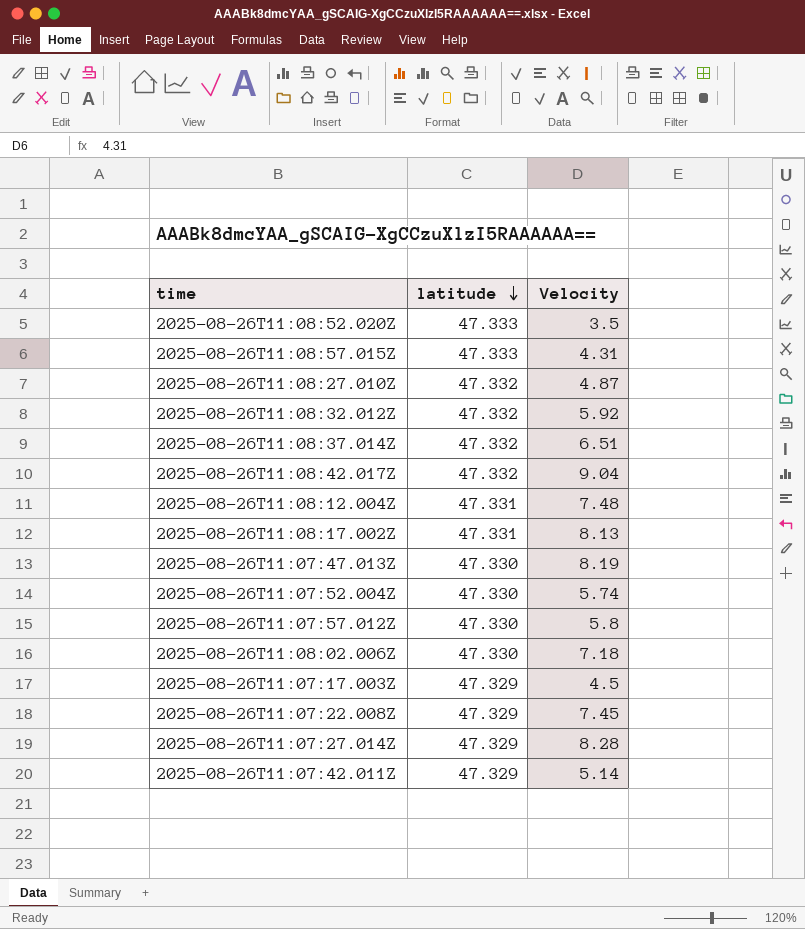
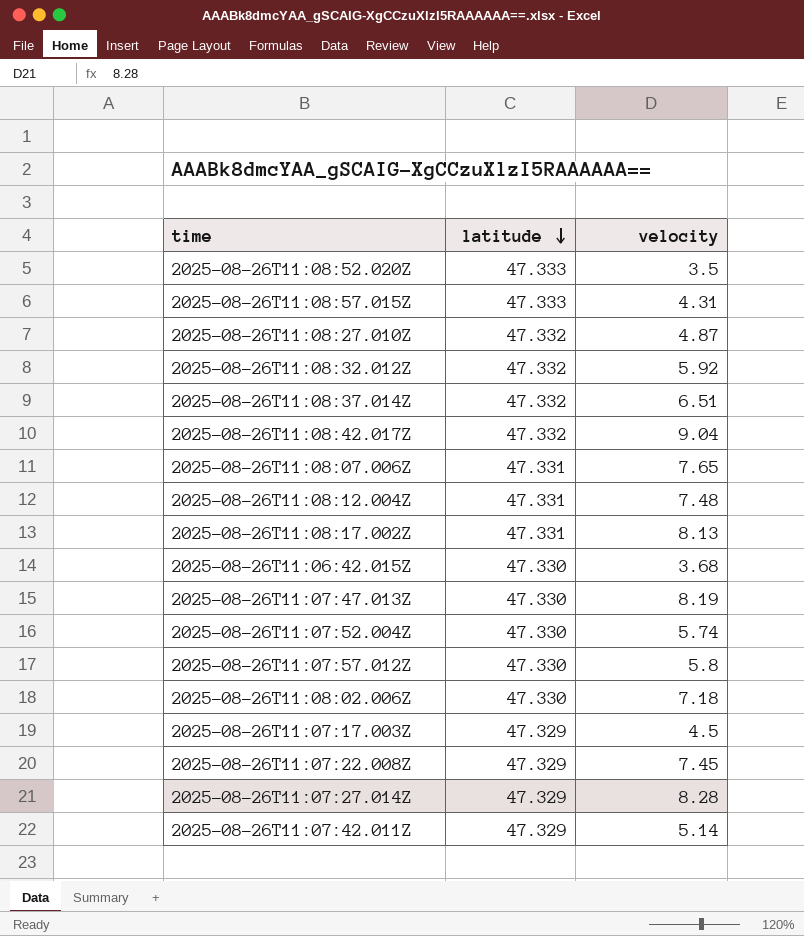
column name: Velocity -> velocity
row 2025-08-26T11:08:07.006Z: none -> 47.331 | 7.65
row 2025-08-26T11:06:42.015Z: none -> 47.330 | 3.68

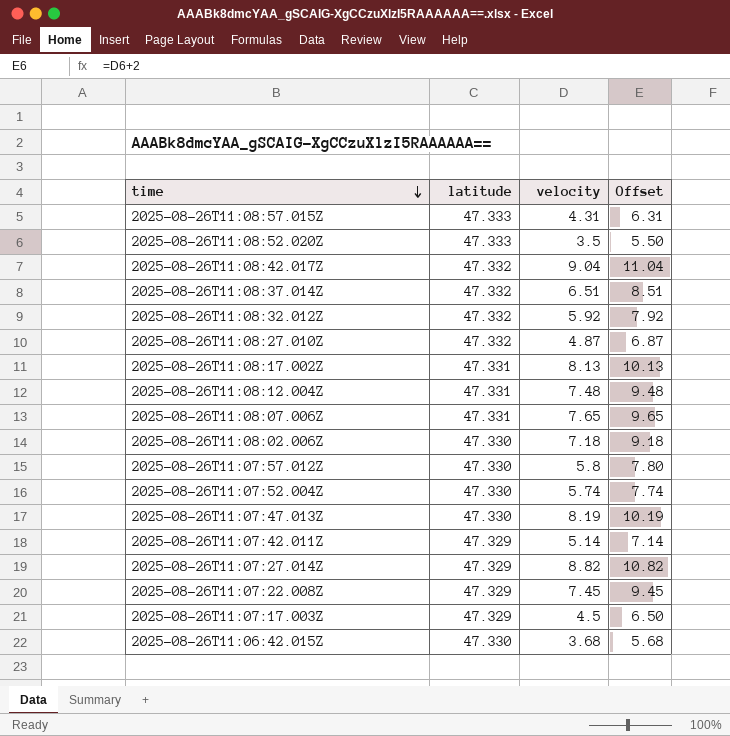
row order: latitude descending -> time descending
column Offset | formula: none -> [velocity] + 2
2025-08-26T11:07:27.014Z | velocity: 8.28 -> 8.82

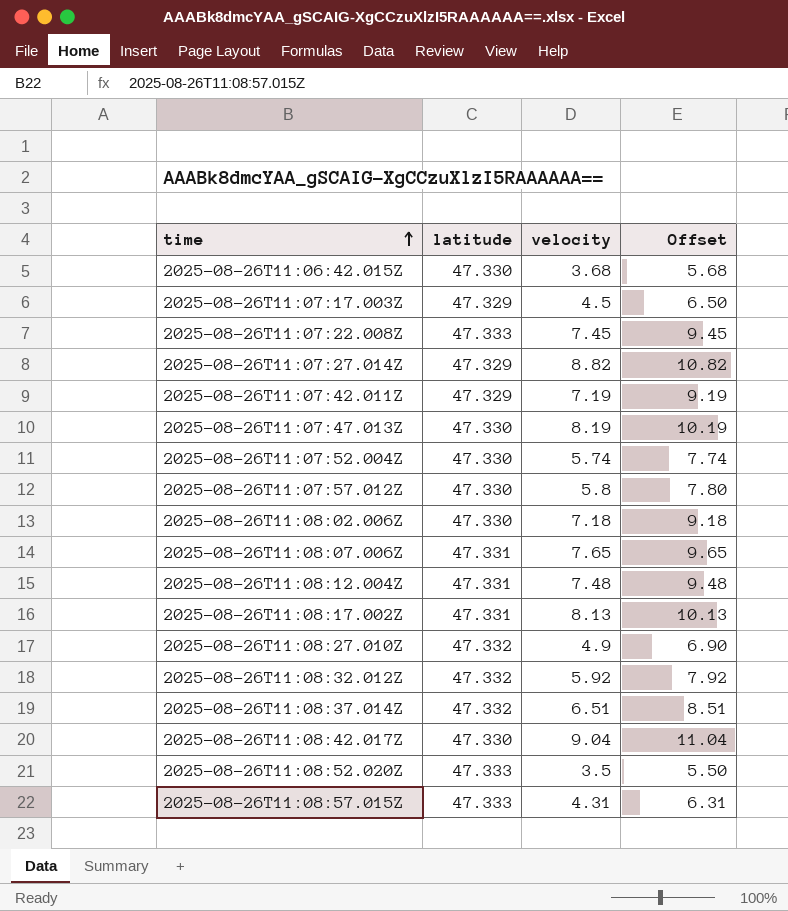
row order: time descending -> time ascending
2025-08-26T11:07:22.008Z | latitude: 47.329 -> 47.333
2025-08-26T11:07:42.011Z | velocity: 5.14 -> 7.19
2025-08-26T11:07:42.011Z | Offset: 7.14 -> 9.19
2025-08-26T11:08:27.010Z | velocity: 4.87 -> 4.9
2025-08-26T11:08:27.010Z | Offset: 6.87 -> 6.90
2025-08-26T11:08:42.017Z | latitude: 47.332 -> 47.330

